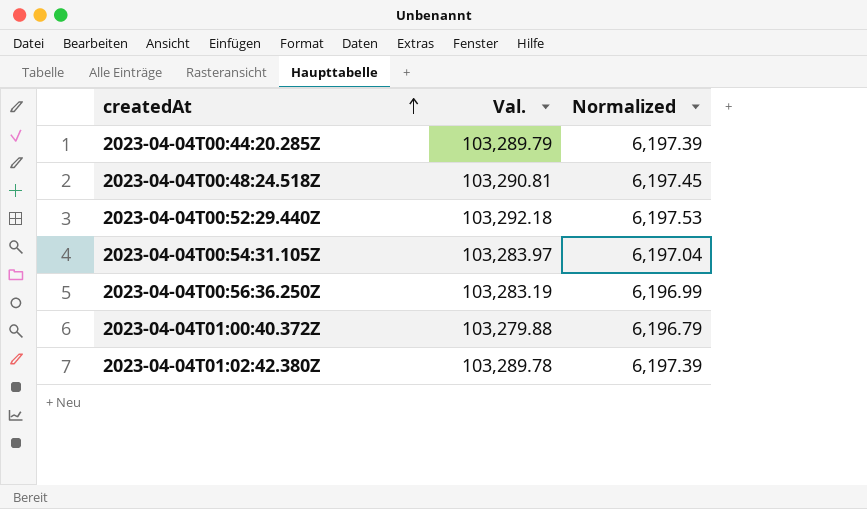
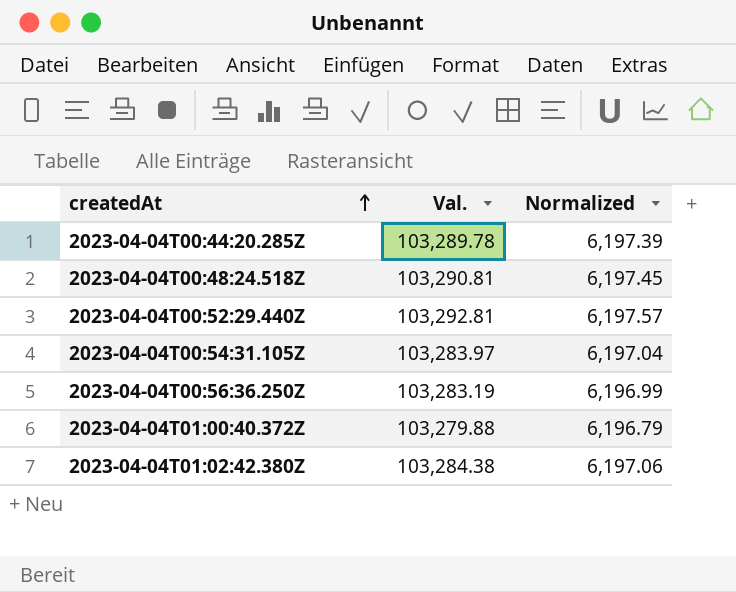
2023-04-04T00:44:20.285Z | Val.: 103,289.79 -> 103,289.78
2023-04-04T00:52:29.440Z | Val.: 103,292.18 -> 103,292.81
2023-04-04T00:52:29.440Z | Normalized: 6,197.53 -> 6,197.57
2023-04-04T01:02:42.380Z | Val.: 103,289.78 -> 103,284.38
2023-04-04T01:02:42.380Z | Normalized: 6,197.39 -> 6,197.06

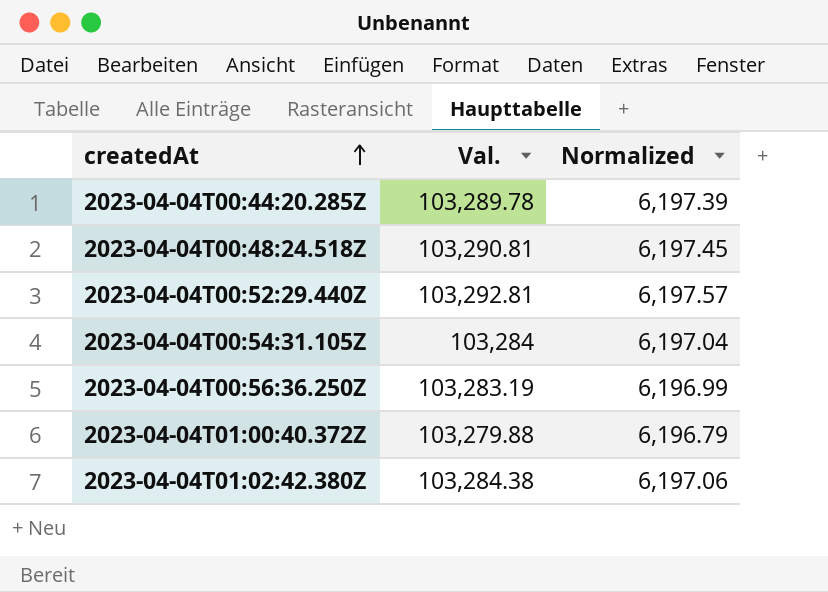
2023-04-04T00:54:31.105Z | Val.: 103,283.97 -> 103,284

